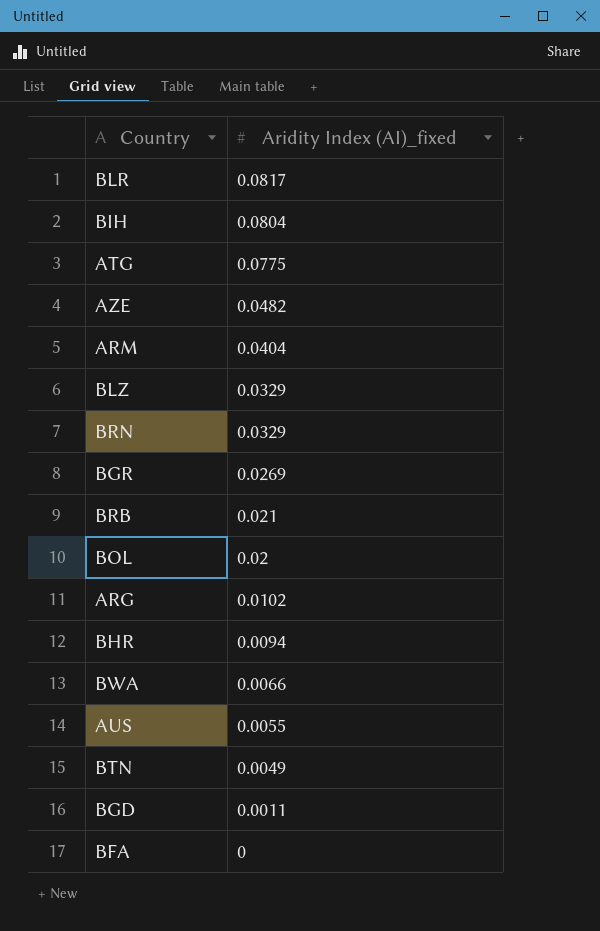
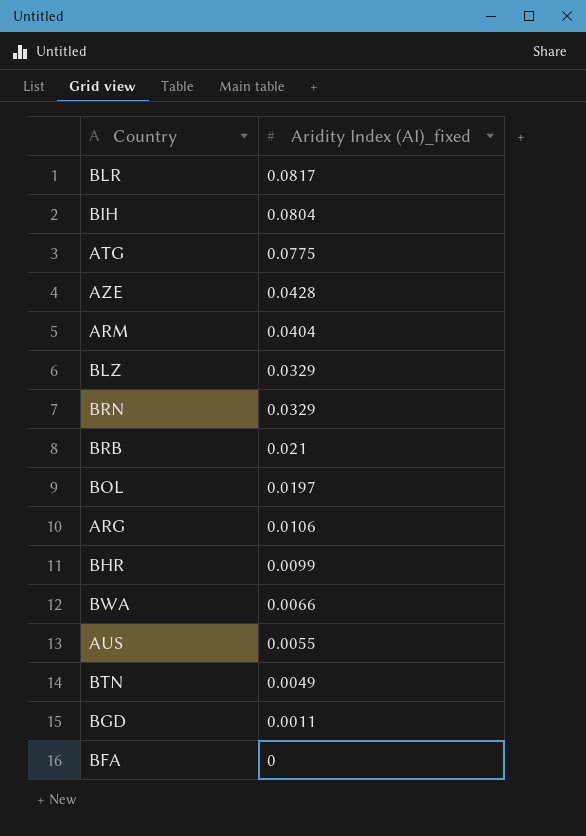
row BGR: 0.0269 -> none
AZE | Aridity Index (AI)_fixed: 0.0482 -> 0.0428
BOL | Aridity Index (AI)_fixed: 0.02 -> 0.0197
ARG | Aridity Index (AI)_fixed: 0.0102 -> 0.0106
BHR | Aridity Index (AI)_fixed: 0.0094 -> 0.0099

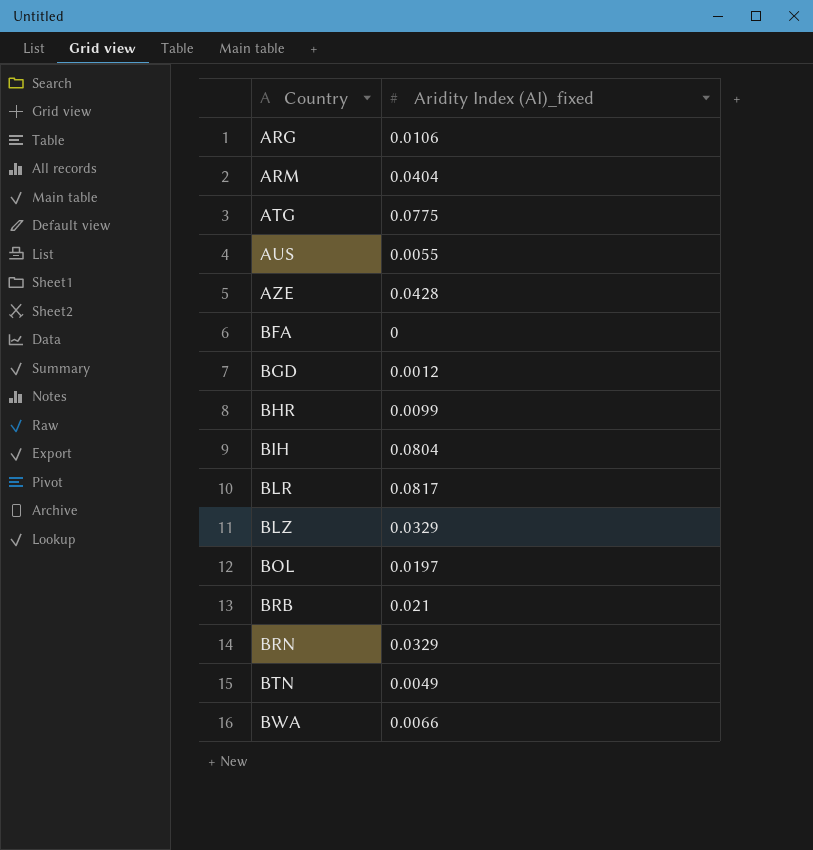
row order: Aridity Index (AI)_fixed descending -> Country ascending
BGD | Aridity Index (AI)_fixed: 0.0011 -> 0.0012

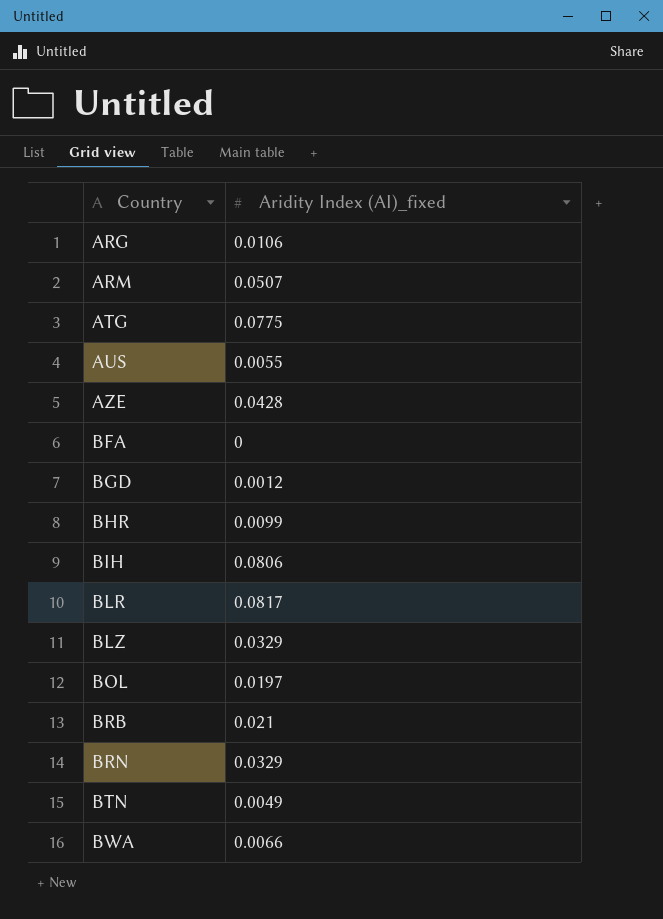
ARM | Aridity Index (AI)_fixed: 0.0404 -> 0.0507
BIH | Aridity Index (AI)_fixed: 0.0804 -> 0.0806

